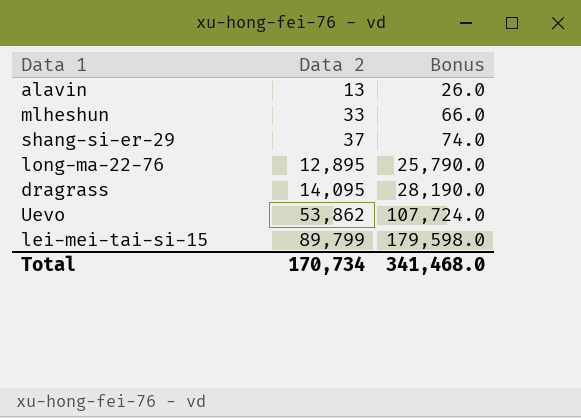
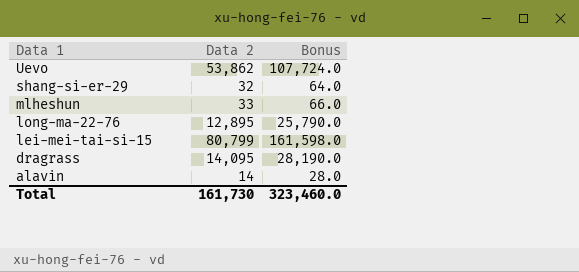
row order: Data 2 ascending -> Data 1 descending
shang-si-er-29 | Data 2: 37 -> 32
shang-si-er-29 | Bonus: 74.0 -> 64.0
lei-mei-tai-si-15 | Data 2: 89,799 -> 80,799
lei-mei-tai-si-15 | Bonus: 179,598.0 -> 161,598.0
alavin | Data 2: 13 -> 14
alavin | Bonus: 26.0 -> 28.0
Total | Data 2: 170,734 -> 161,730
Total | Bonus: 341,468.0 -> 323,460.0

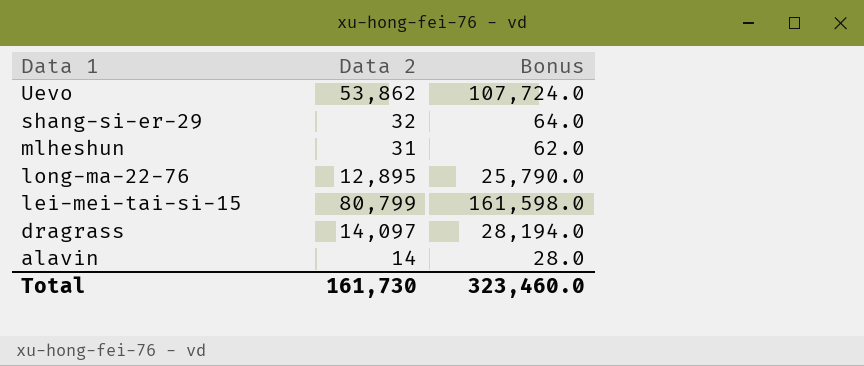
mlheshun | Data 2: 33 -> 31
mlheshun | Bonus: 66.0 -> 62.0
dragrass | Data 2: 14,095 -> 14,097
dragrass | Bonus: 28,190.0 -> 28,194.0

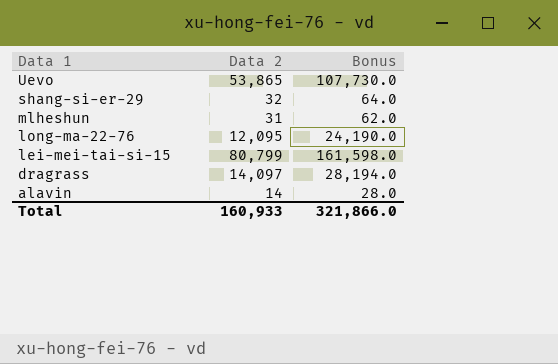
Uevo | Data 2: 53,862 -> 53,865
Uevo | Bonus: 107,724.0 -> 107,730.0
long-ma-22-76 | Data 2: 12,895 -> 12,095
long-ma-22-76 | Bonus: 25,790.0 -> 24,190.0
Total | Data 2: 161,730 -> 160,933
Total | Bonus: 323,460.0 -> 321,866.0

